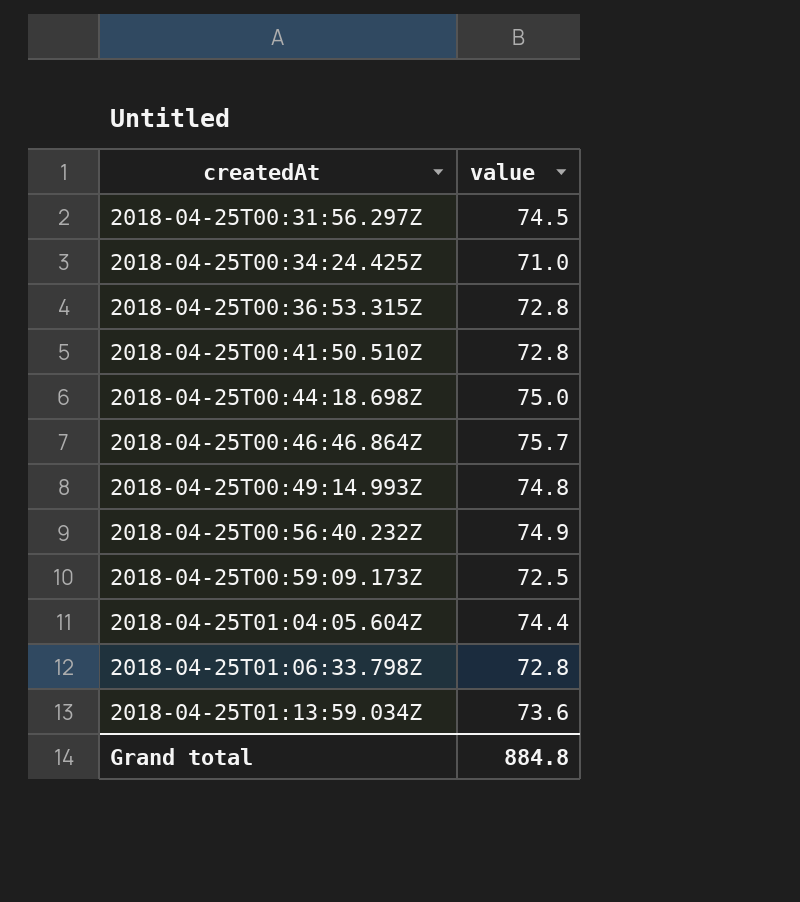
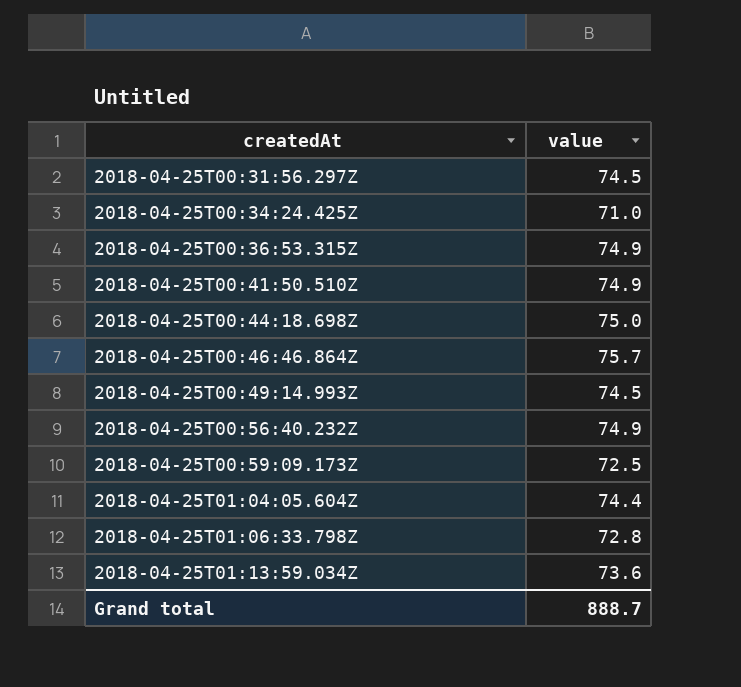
2018-04-25T00:36:53.315Z | value: 72.8 -> 74.9
2018-04-25T00:41:50.510Z | value: 72.8 -> 74.9
2018-04-25T00:49:14.993Z | value: 74.8 -> 74.5
Grand total | value: 884.8 -> 888.7

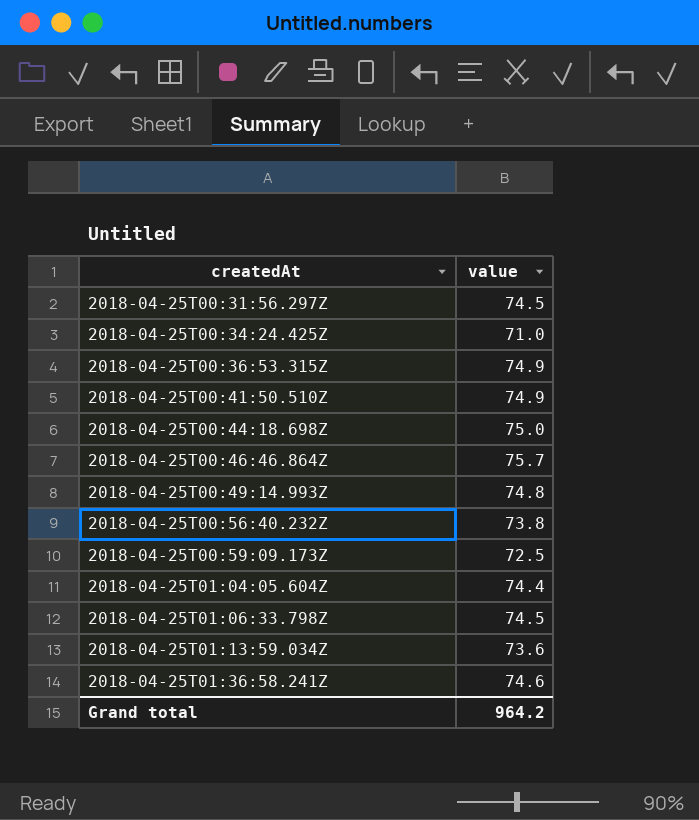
2018-04-25T00:49:14.993Z | value: 74.5 -> 74.8
2018-04-25T00:56:40.232Z | value: 74.9 -> 73.8
2018-04-25T01:06:33.798Z | value: 72.8 -> 74.5
row 2018-04-25T01:36:58.241Z: none -> 74.6
Grand total | value: 888.7 -> 964.2

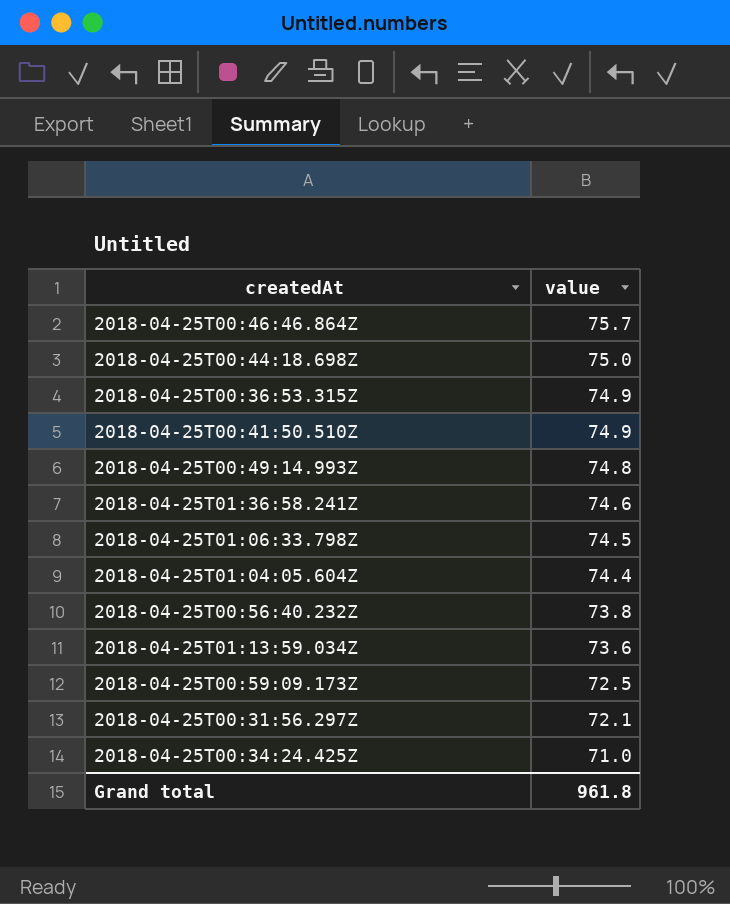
row order: createdAt ascending -> value descending
2018-04-25T00:31:56.297Z | value: 74.5 -> 72.1
Grand total | value: 964.2 -> 961.8

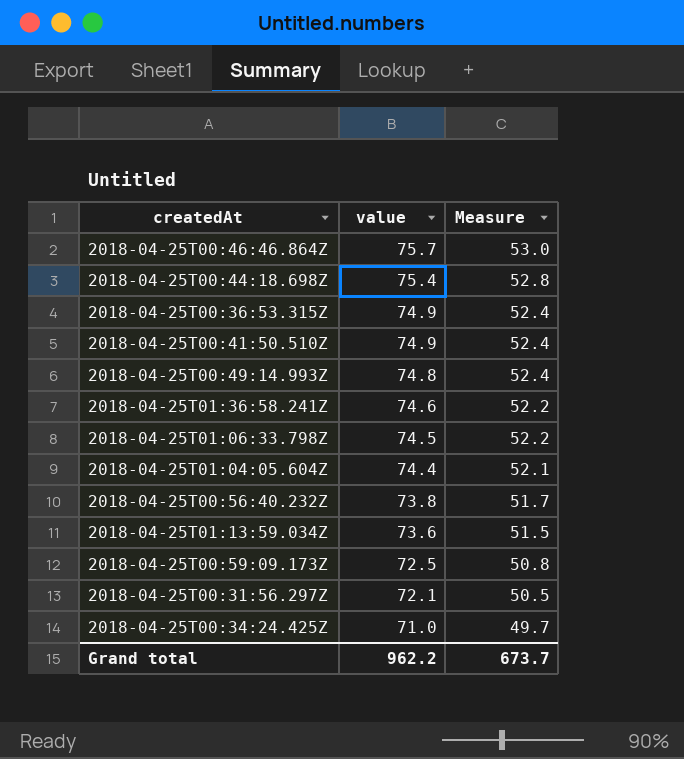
column Measure | formula: none -> [value] * 0.7
2018-04-25T00:44:18.698Z | value: 75.0 -> 75.4
Grand total | value: 961.8 -> 962.2

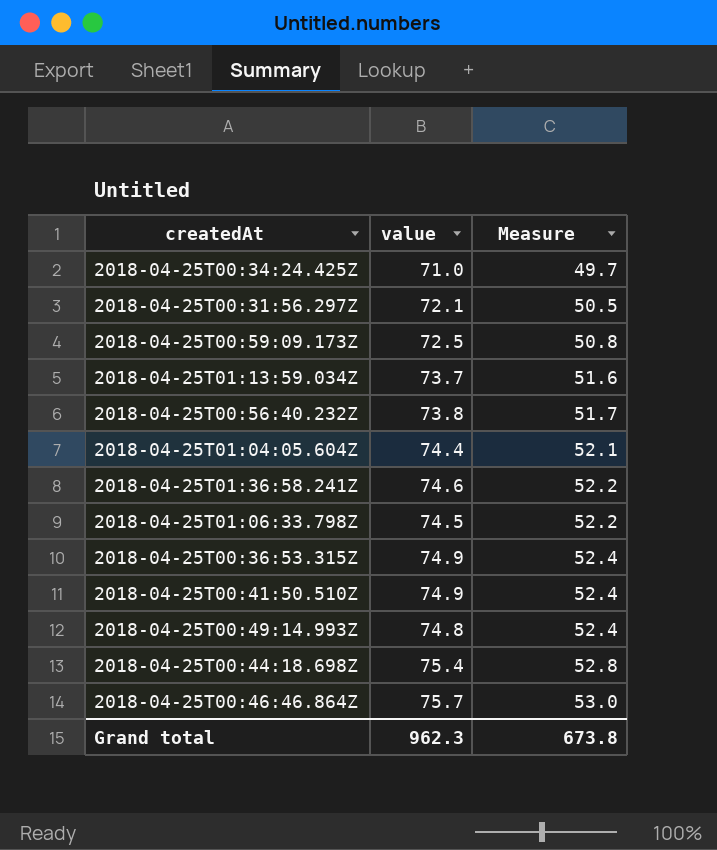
row order: value descending -> Measure ascending
2018-04-25T01:13:59.034Z | value: 73.6 -> 73.7
2018-04-25T01:13:59.034Z | Measure: 51.5 -> 51.6
Grand total | value: 962.2 -> 962.3
Grand total | Measure: 673.7 -> 673.8

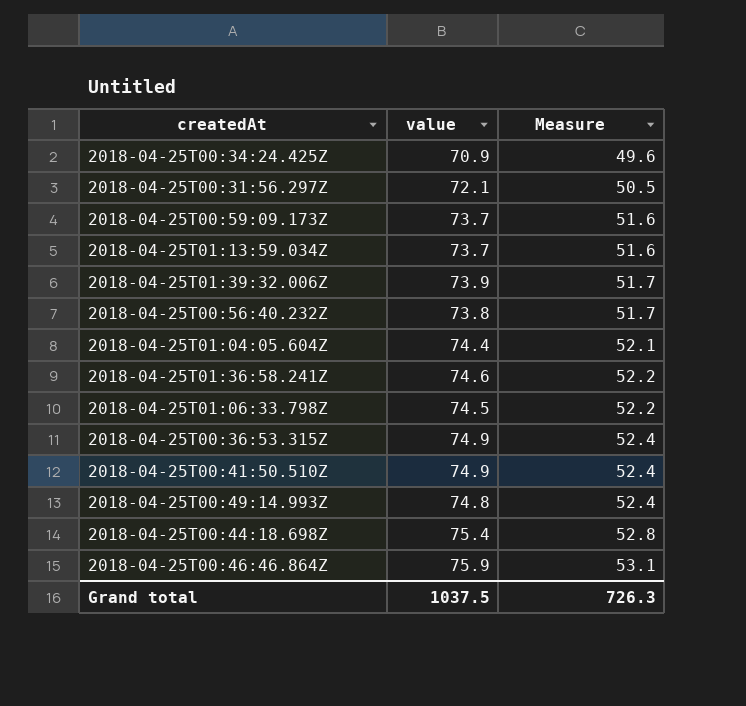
2018-04-25T00:34:24.425Z | value: 71.0 -> 70.9
2018-04-25T00:34:24.425Z | Measure: 49.7 -> 49.6
2018-04-25T00:59:09.173Z | value: 72.5 -> 73.7
2018-04-25T00:59:09.173Z | Measure: 50.8 -> 51.6
row 2018-04-25T01:39:32.006Z: none -> 73.9 | 51.7
2018-04-25T00:46:46.864Z | value: 75.7 -> 75.9
2018-04-25T00:46:46.864Z | Measure: 53.0 -> 53.1
Grand total | value: 962.3 -> 1037.5
Grand total | Measure: 673.8 -> 726.3

